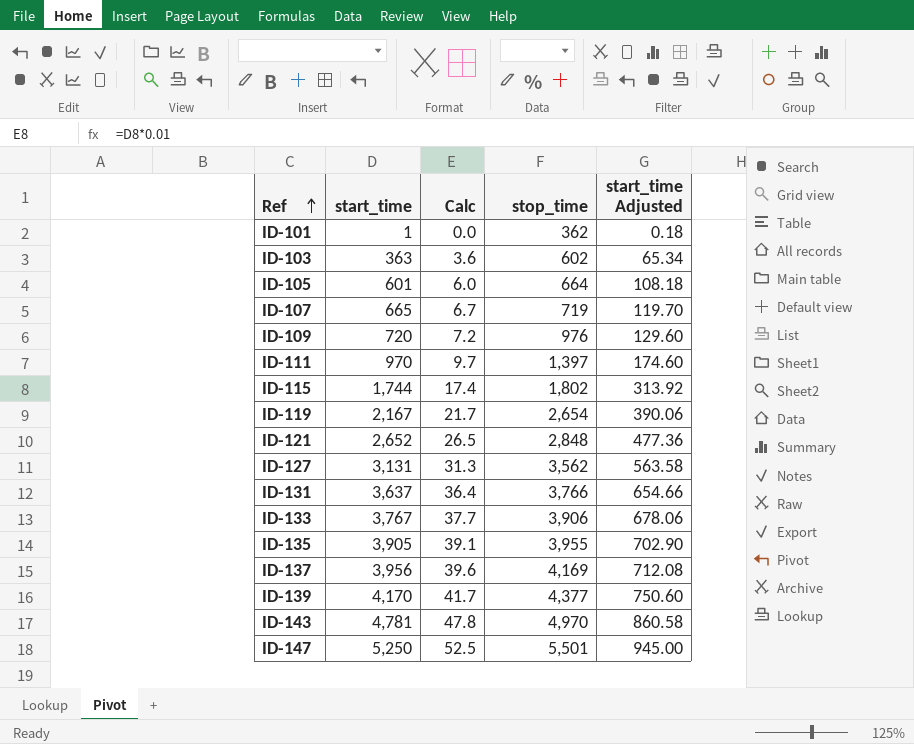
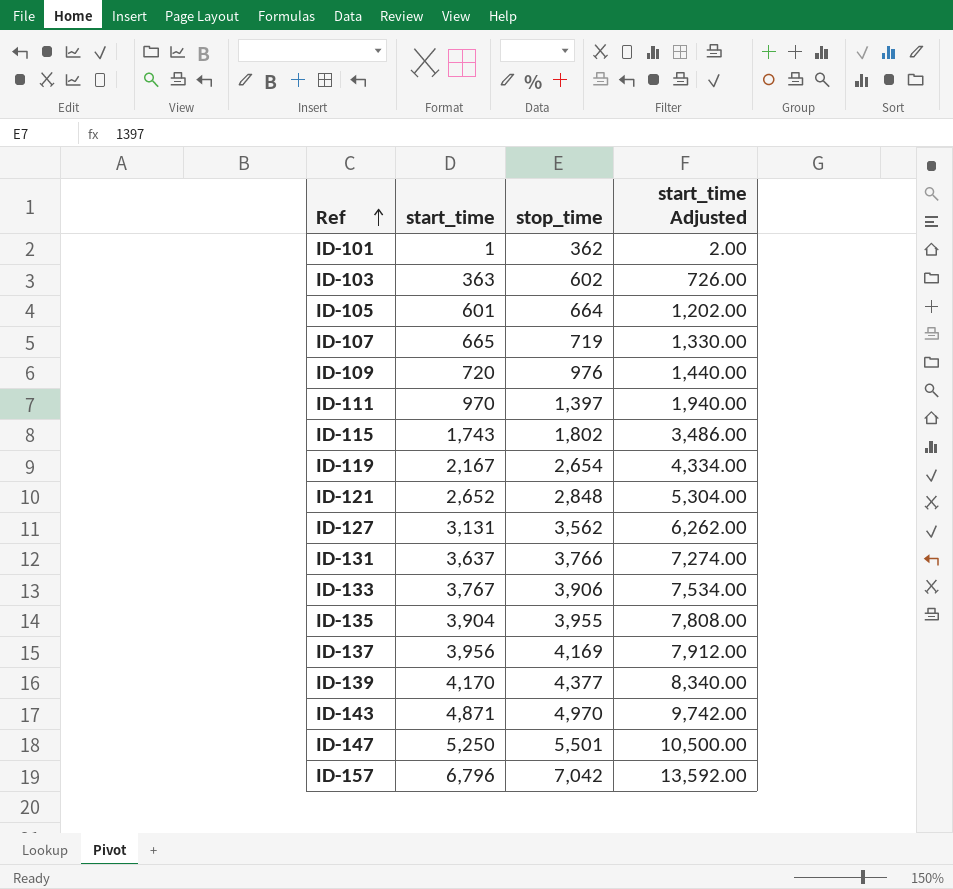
column Calc | formula: [start_time] * 0.01 -> none
column start_time Adjusted | formula: [start_time] * 0.18 -> [start_time] * 2
ID-115 | start_time: 1,744 -> 1,743
ID-135 | start_time: 3,905 -> 3,904
ID-143 | start_time: 4,781 -> 4,871
row ID-157: none -> 6,796 | 7,042 | 13,592.00

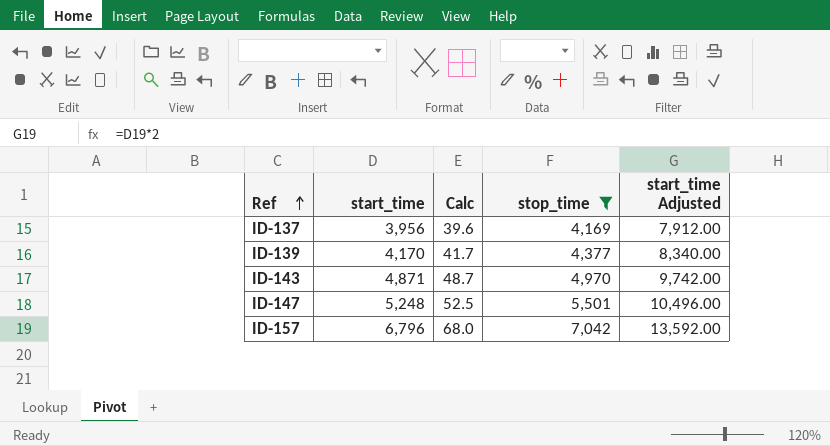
filter: none -> stop_time >= 4,169
column Calc | formula: none -> [start_time] * 0.01
ID-147 | start_time: 5,250 -> 5,248
ID-147 | start_time Adjusted: 10,500.00 -> 10,496.00

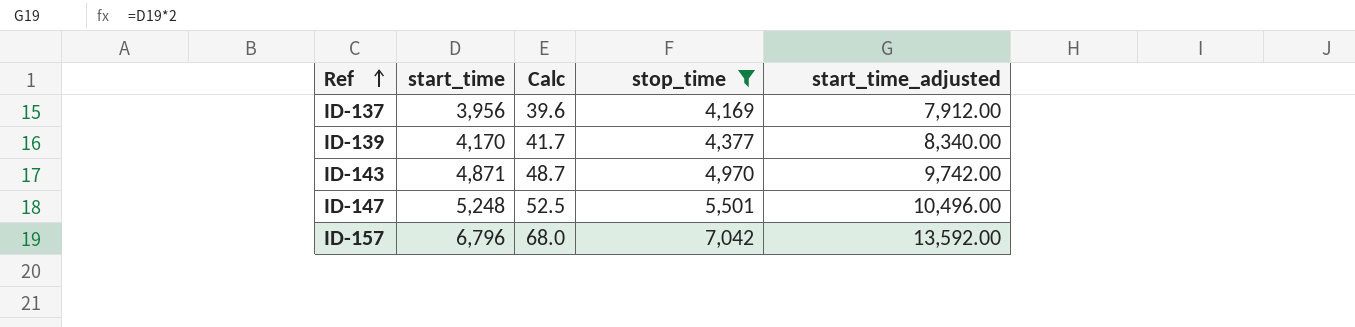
column name: start_time Adjusted -> start_time_adjusted

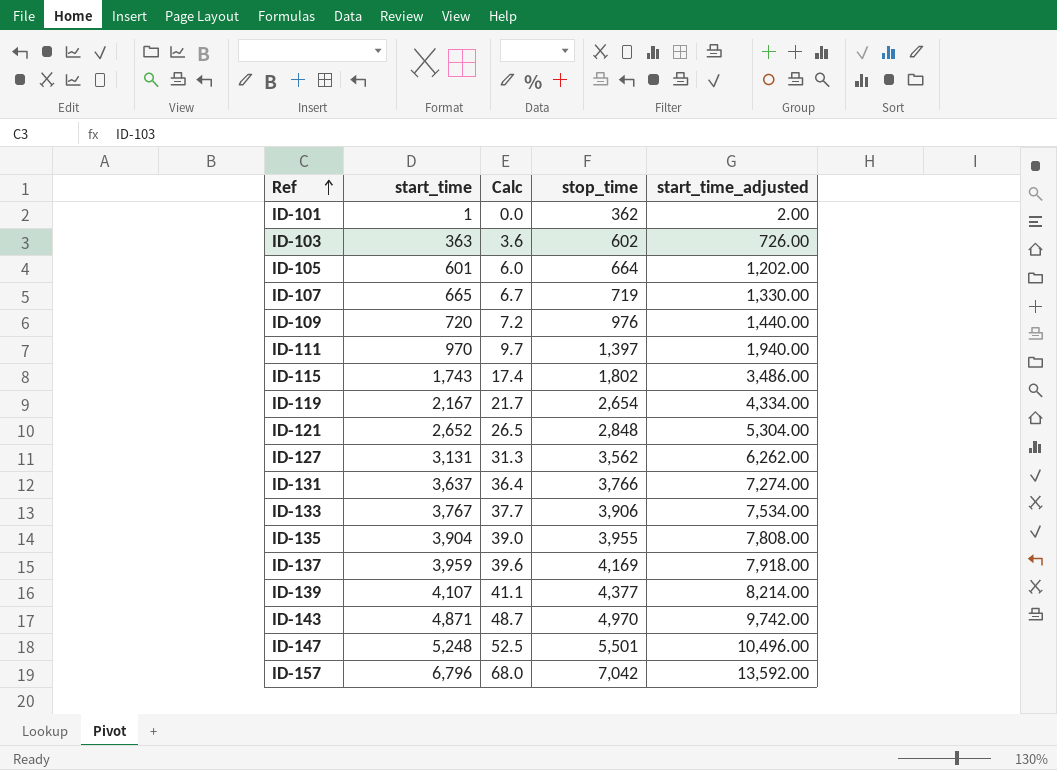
filter: stop_time >= 4,169 -> none
ID-137 | start_time: 3,956 -> 3,959
ID-137 | start_time_adjusted: 7,912.00 -> 7,918.00
ID-139 | start_time: 4,170 -> 4,107
ID-139 | Calc: 41.7 -> 41.1
ID-139 | start_time_adjusted: 8,340.00 -> 8,214.00

